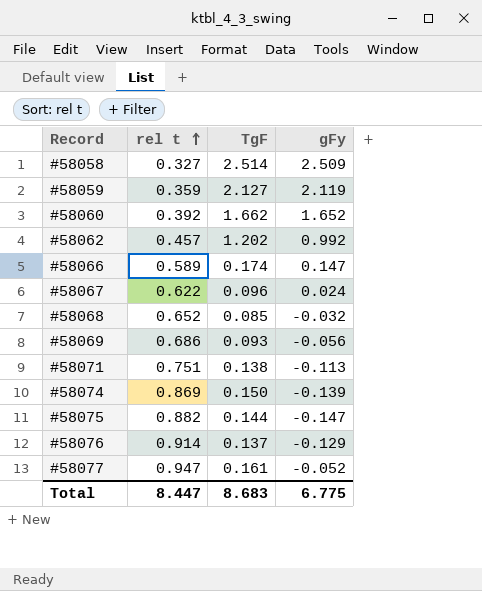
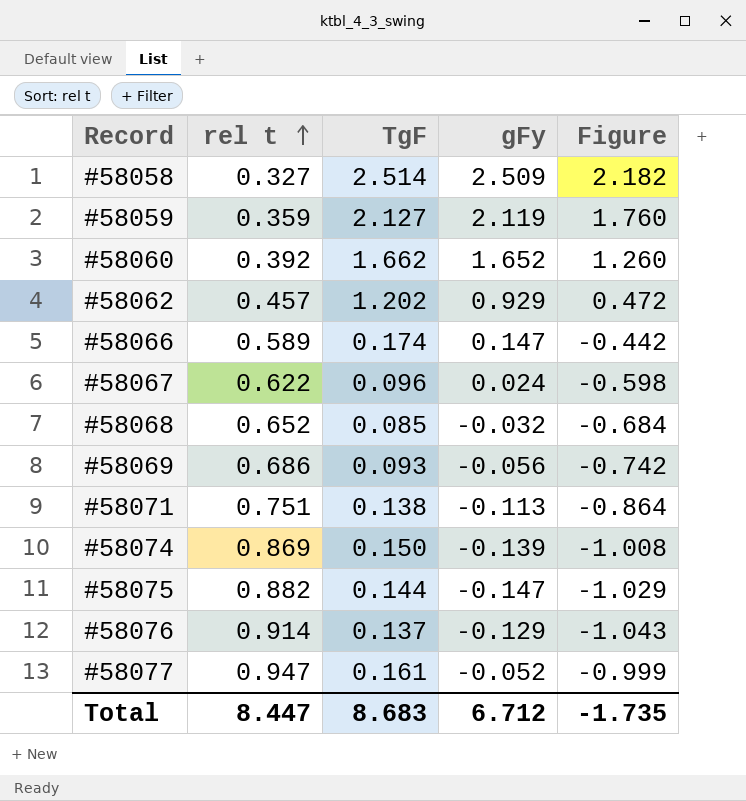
column Figure | formula: none -> [gFy] - [rel t]
#58062 | gFy: 0.992 -> 0.929
Total | gFy: 6.775 -> 6.712

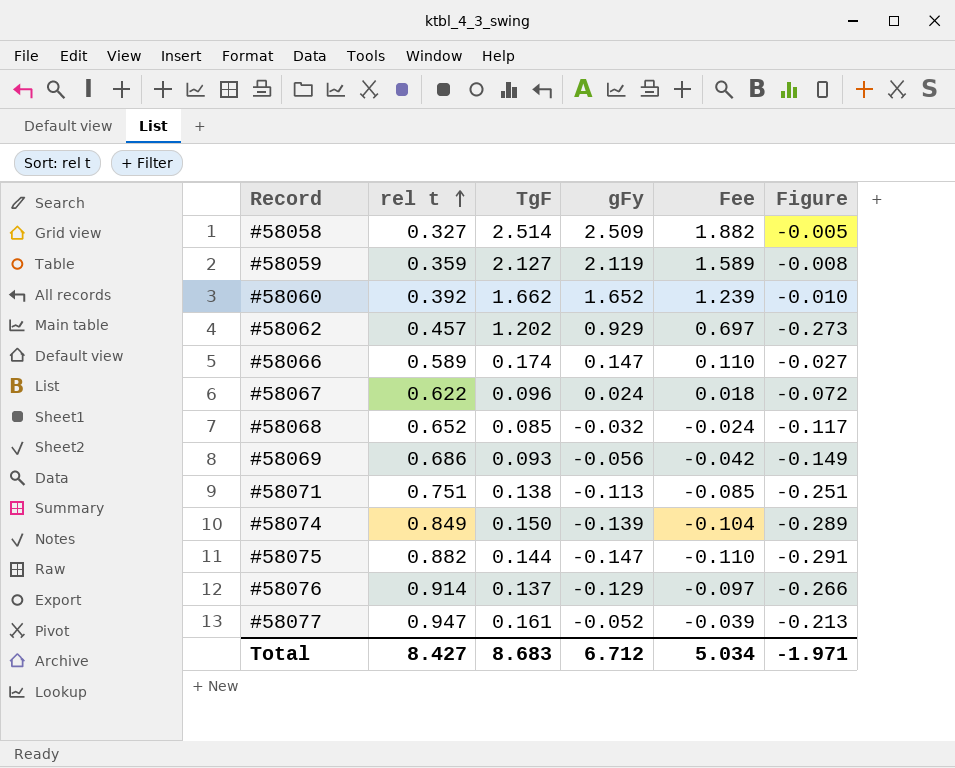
column Fee | formula: none -> [gFy] * 0.75
column Figure | formula: [gFy] - [rel t] -> [gFy] - [TgF]
#58074 | rel t: 0.869 -> 0.849
Total | rel t: 8.447 -> 8.427
Total | Figure: -1.735 -> -1.971

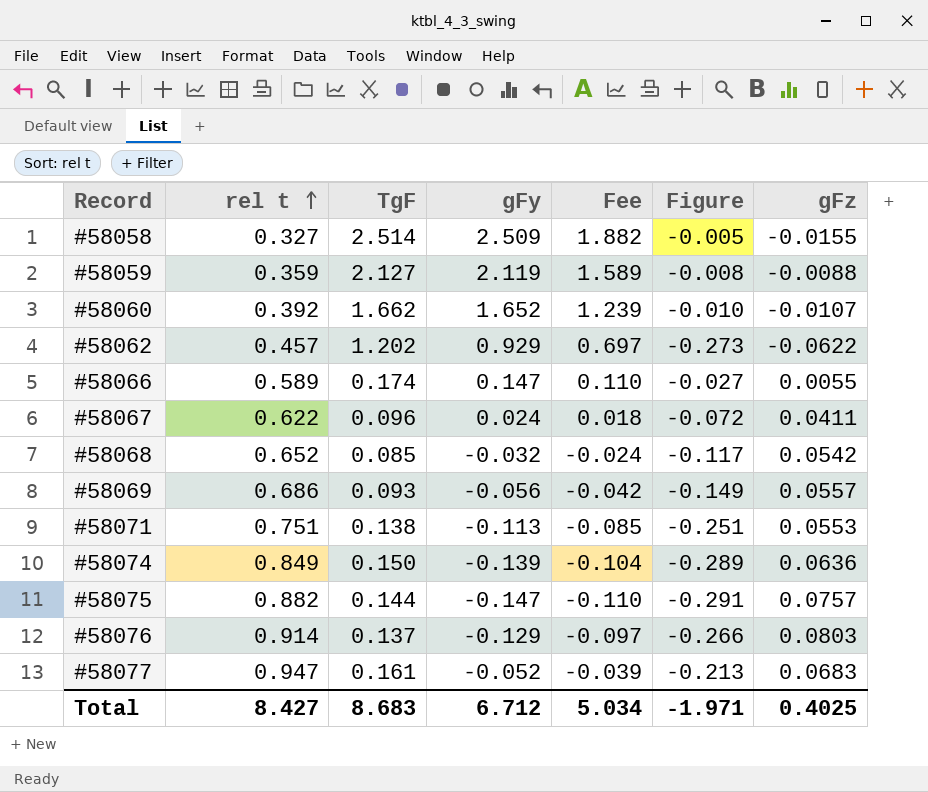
column gFz | position: none -> 7

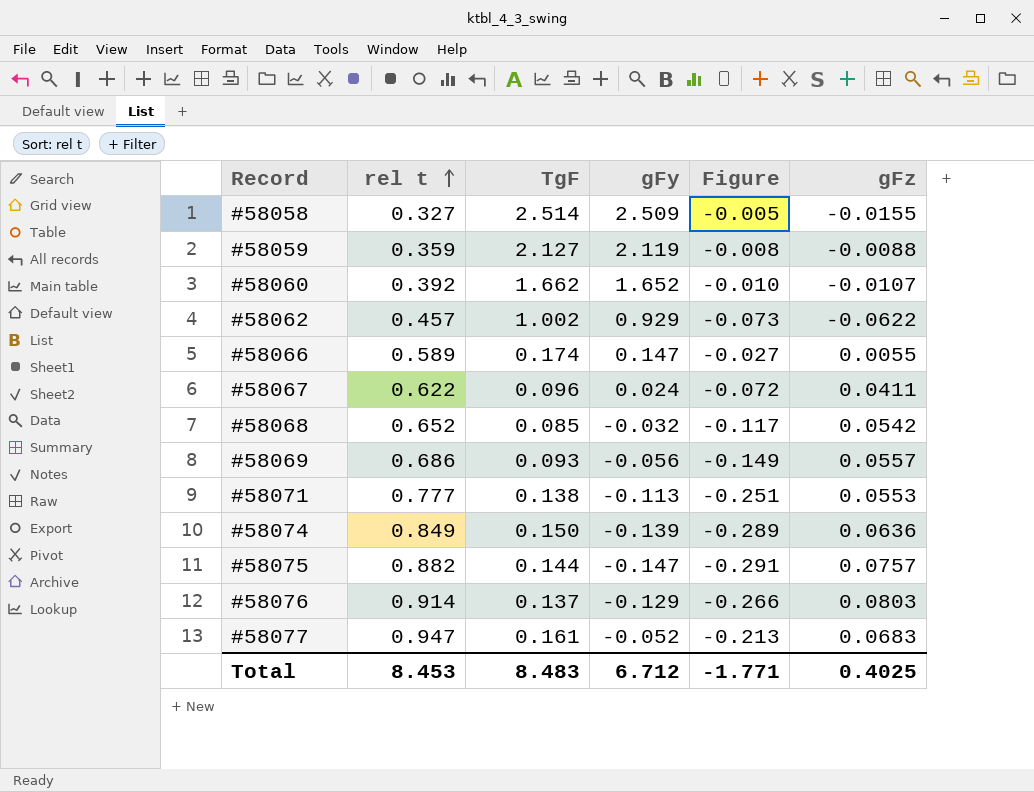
column Fee | formula: [gFy] * 0.75 -> none
#58062 | TgF: 1.202 -> 1.002
#58062 | Figure: -0.273 -> -0.073
#58071 | rel t: 0.751 -> 0.777
Total | rel t: 8.427 -> 8.453
Total | TgF: 8.683 -> 8.483
Total | Figure: -1.971 -> -1.771

